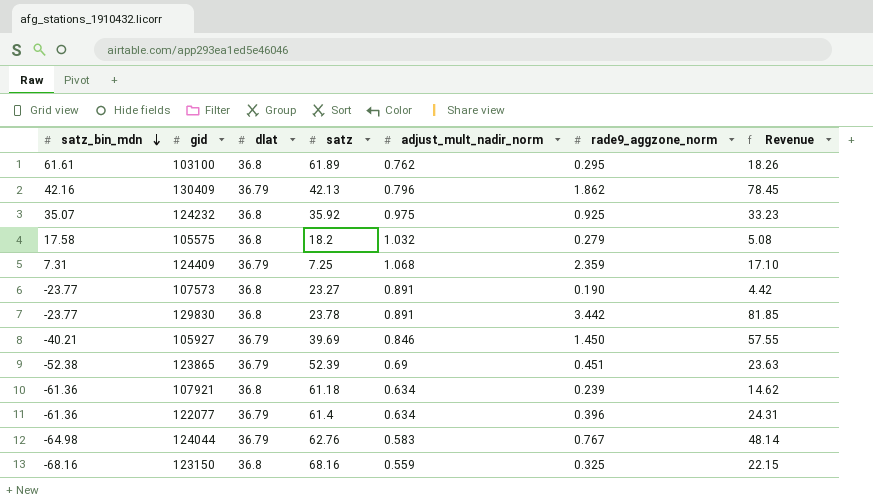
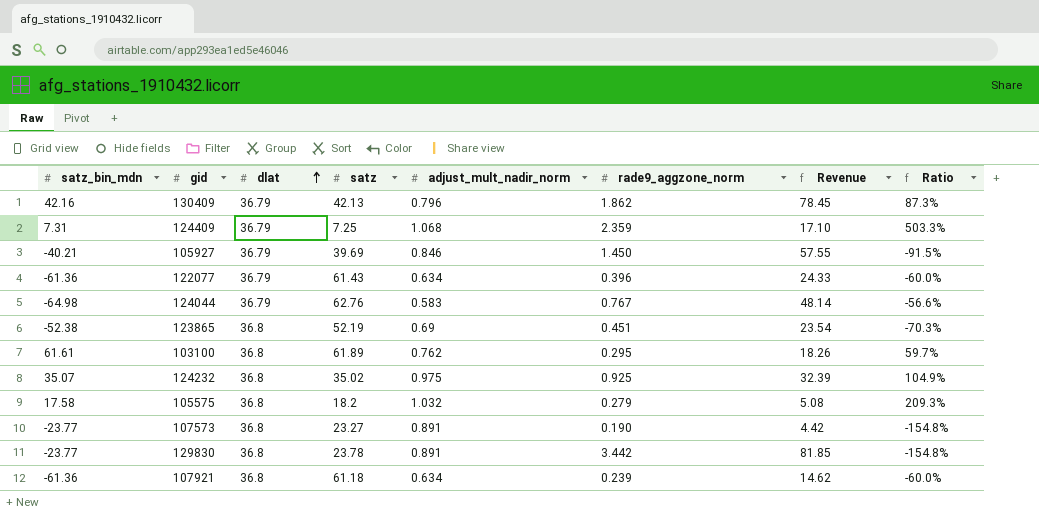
row order: satz_bin_mdn descending -> dlat ascending
column Ratio | formula: none -> [dlat] / [satz_bin_mdn]
row 123150: -68.16 | 36.8 | 68.16 | 0.559 | 0.325 | 22.15 -> none
122077 | satz: 61.4 -> 61.43
122077 | Revenue: 24.31 -> 24.33
123865 | dlat: 36.79 -> 36.8
123865 | satz: 52.39 -> 52.19
123865 | Revenue: 23.63 -> 23.54
124232 | satz: 35.92 -> 35.02
124232 | Revenue: 33.23 -> 32.39

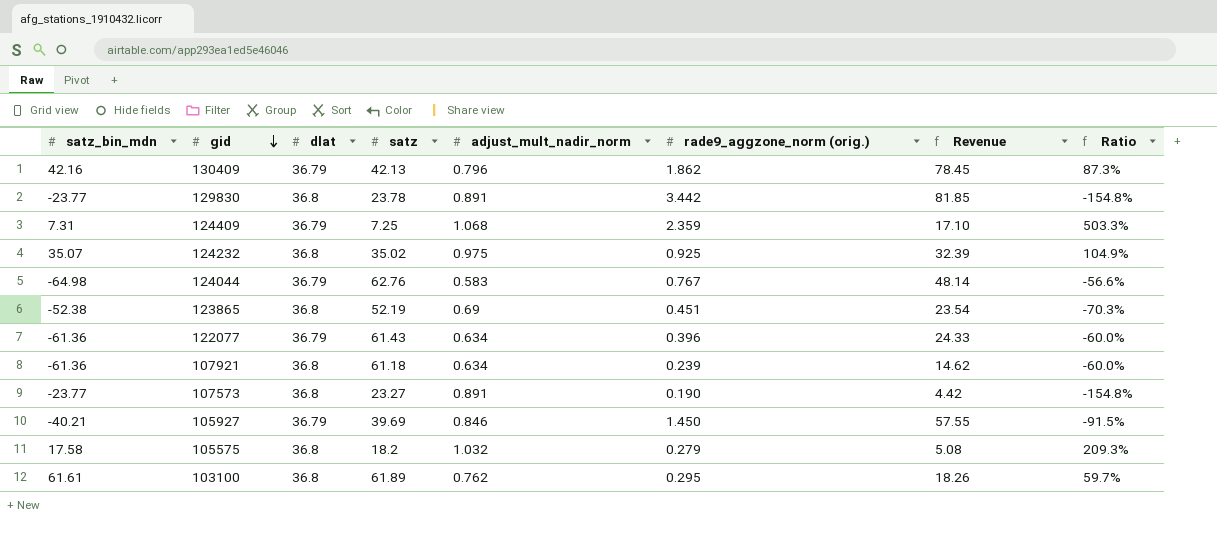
row order: dlat ascending -> gid descending
column name: rade9_aggzone_norm -> rade9_aggzone_norm (orig.)

